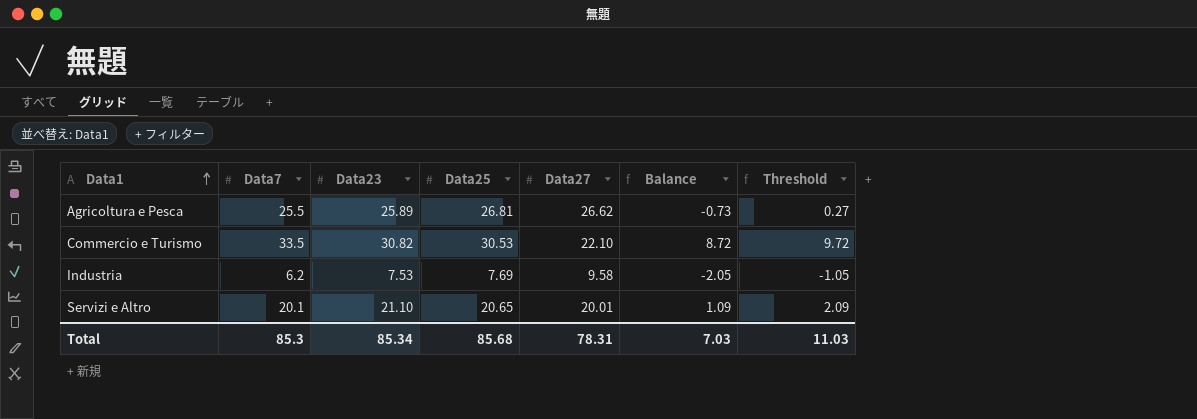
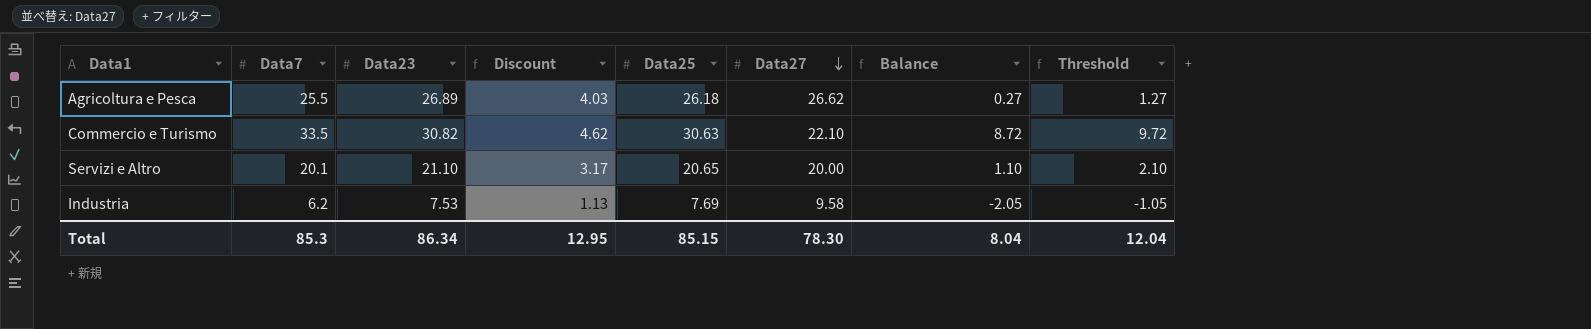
row order: Data1 ascending -> Data27 descending
column Discount | formula: none -> [Data23] * 0.15
Agricoltura e Pesca | Data23: 25.89 -> 26.89
Agricoltura e Pesca | Data25: 26.81 -> 26.18
Agricoltura e Pesca | Balance: -0.73 -> 0.27
Agricoltura e Pesca | Threshold: 0.27 -> 1.27
Commercio e Turismo | Data25: 30.53 -> 30.63
Servizi e Altro | Data27: 20.01 -> 20.00
Servizi e Altro | Balance: 1.09 -> 1.10
Servizi e Altro | Threshold: 2.09 -> 2.10
Total | Data23: 85.34 -> 86.34
Total | Data25: 85.68 -> 85.15
Total | Data27: 78.31 -> 78.30
Total | Balance: 7.03 -> 8.04
Total | Threshold: 11.03 -> 12.04

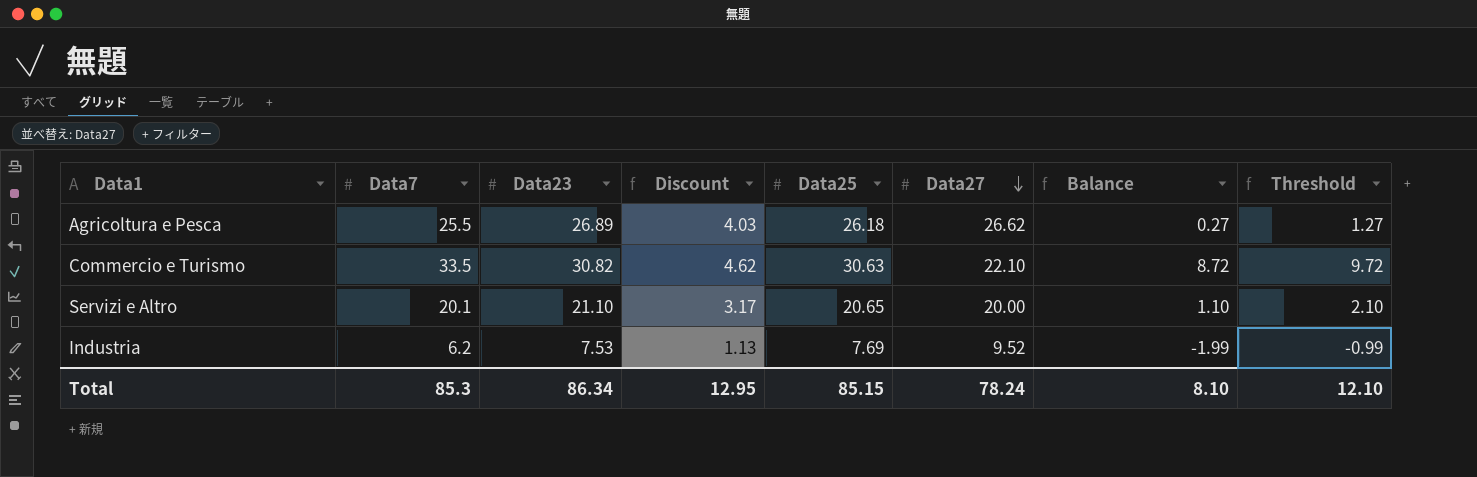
Industria | Data27: 9.58 -> 9.52
Industria | Balance: -2.05 -> -1.99
Industria | Threshold: -1.05 -> -0.99
Total | Data27: 78.30 -> 78.24
Total | Balance: 8.04 -> 8.10
Total | Threshold: 12.04 -> 12.10

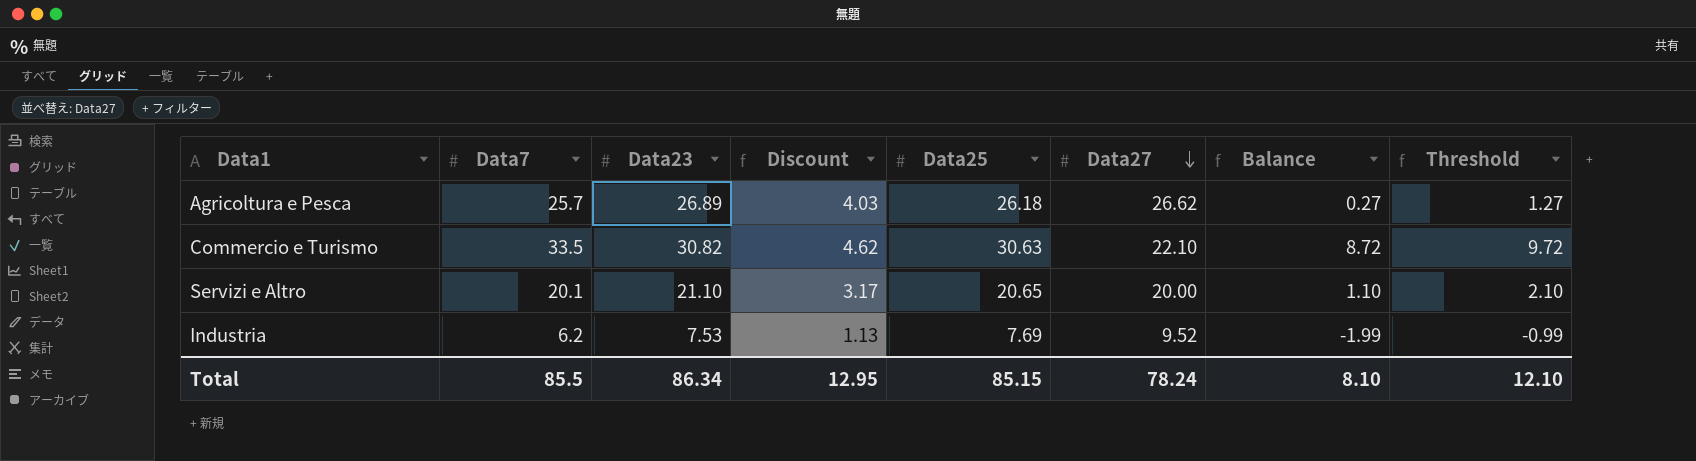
Agricoltura e Pesca | Data7: 25.5 -> 25.7
Total | Data7: 85.3 -> 85.5

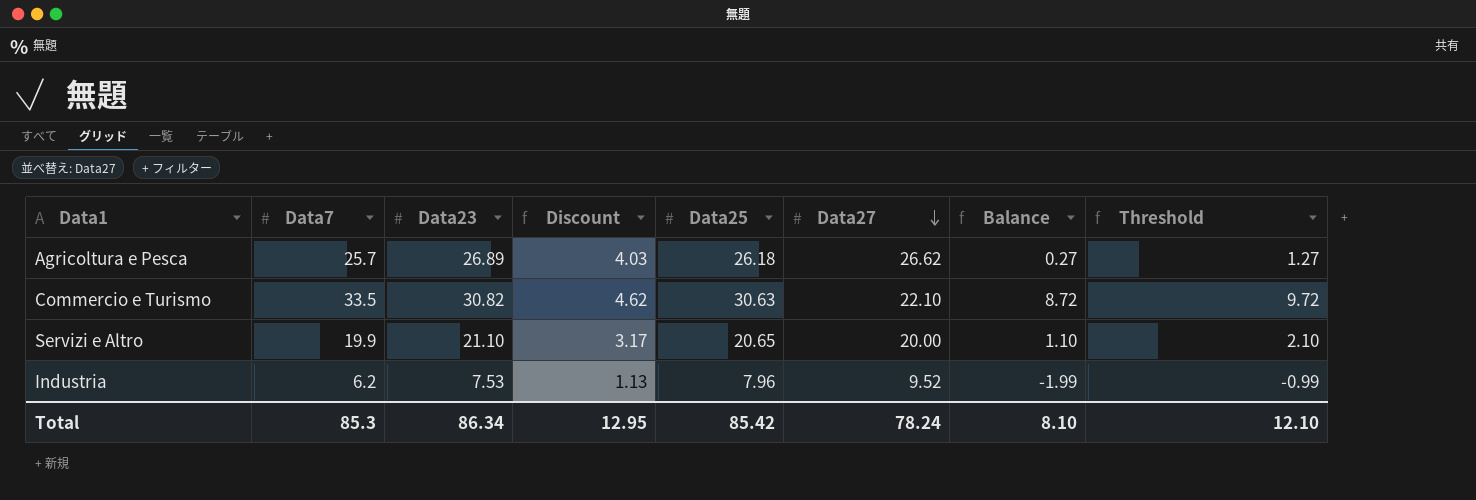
Servizi e Altro | Data7: 20.1 -> 19.9
Industria | Data25: 7.69 -> 7.96
Total | Data7: 85.5 -> 85.3
Total | Data25: 85.15 -> 85.42

